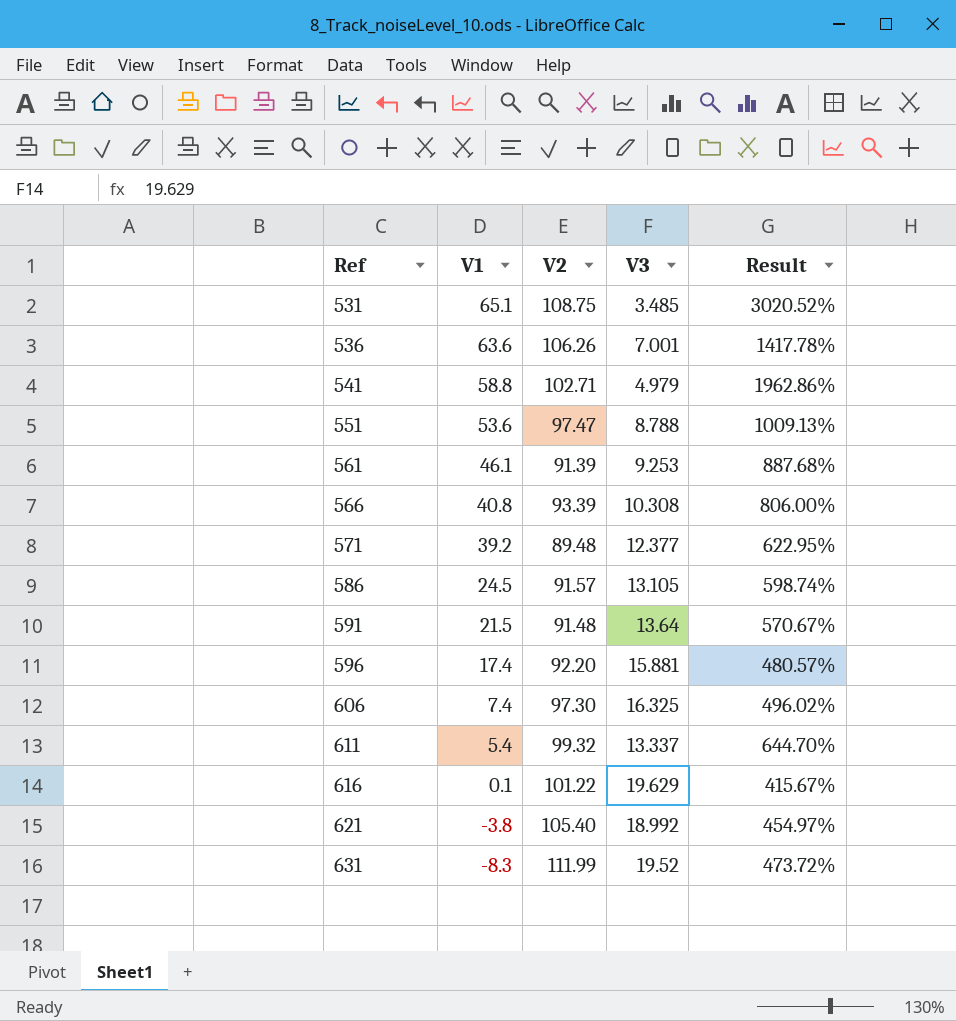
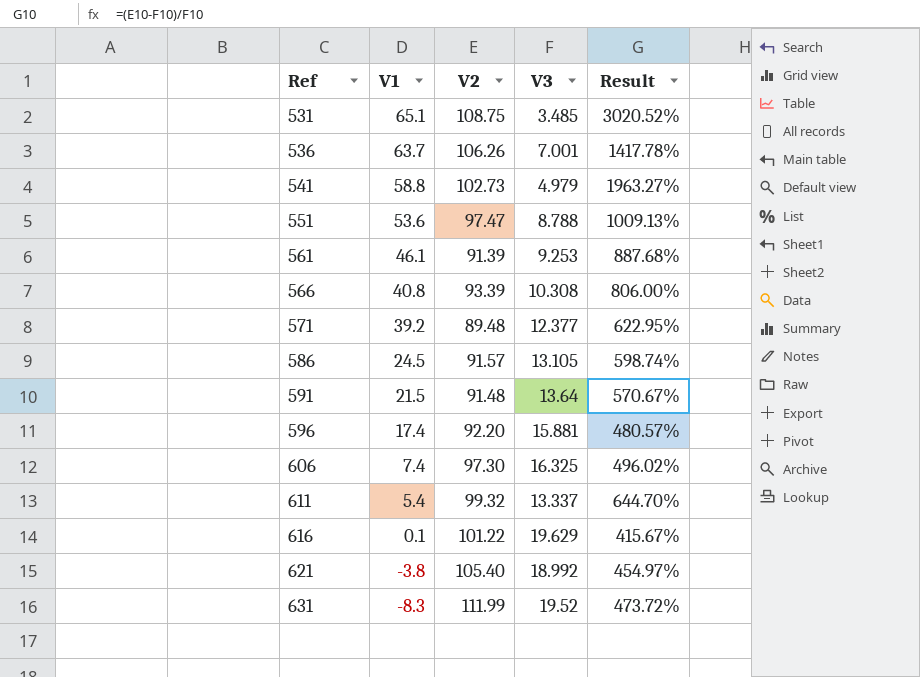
536 | V1: 63.6 -> 63.7
541 | V2: 102.71 -> 102.73
541 | Result: 1962.86% -> 1963.27%

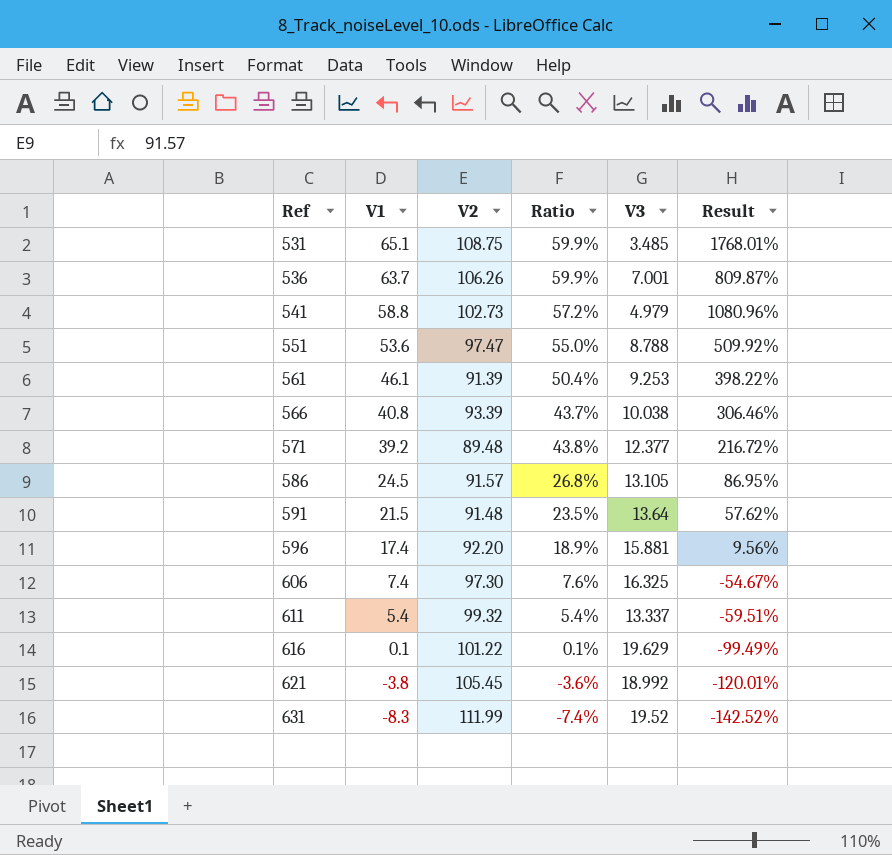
column Ratio | formula: none -> [V1] / [V2]
column Result | formula: ([V2] - [V3]) / [V3] -> ([V1] - [V3]) / [V3]
566 | V3: 10.308 -> 10.038
621 | V2: 105.40 -> 105.45

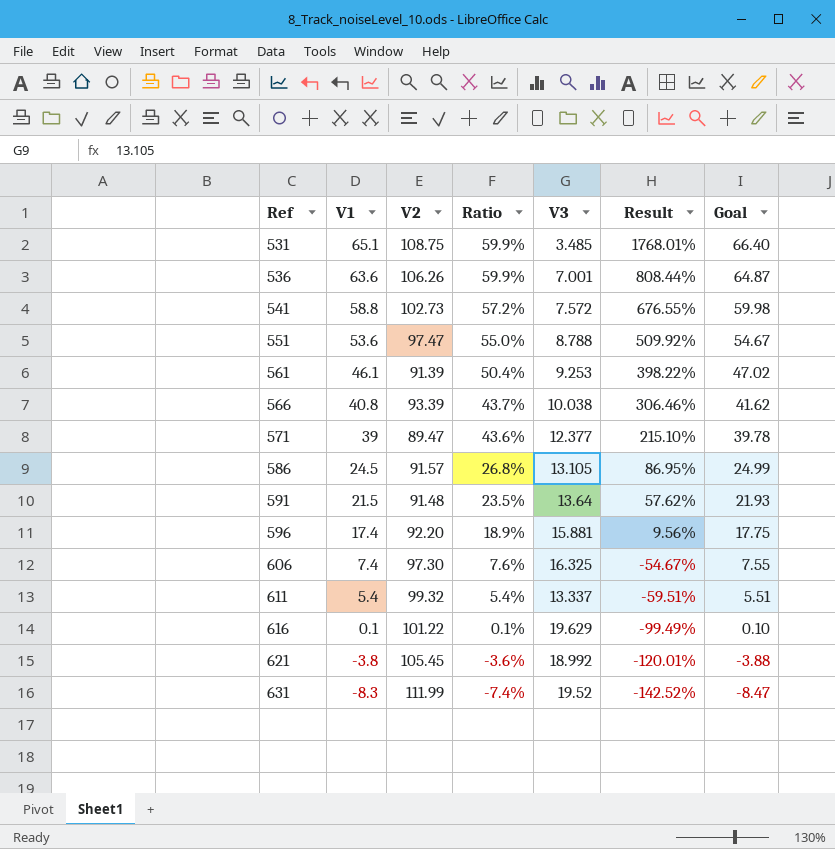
column Goal | formula: none -> [V1] * 1.02
536 | V1: 63.7 -> 63.6
536 | Result: 809.87% -> 808.44%
541 | V3: 4.979 -> 7.572
541 | Result: 1080.96% -> 676.55%
571 | V1: 39.2 -> 39
571 | V2: 89.48 -> 89.47
571 | Ratio: 43.8% -> 43.6%
571 | Result: 216.72% -> 215.10%

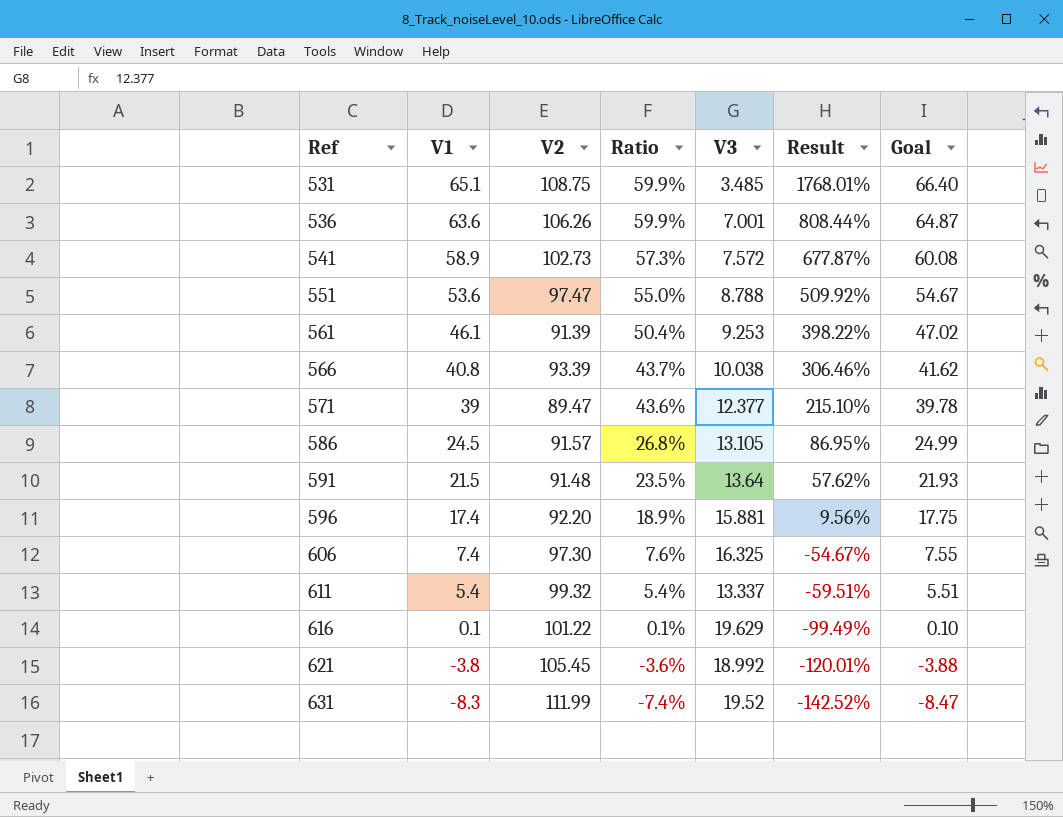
541 | V1: 58.8 -> 58.9
541 | Ratio: 57.2% -> 57.3%
541 | Result: 676.55% -> 677.87%
541 | Goal: 59.98 -> 60.08

